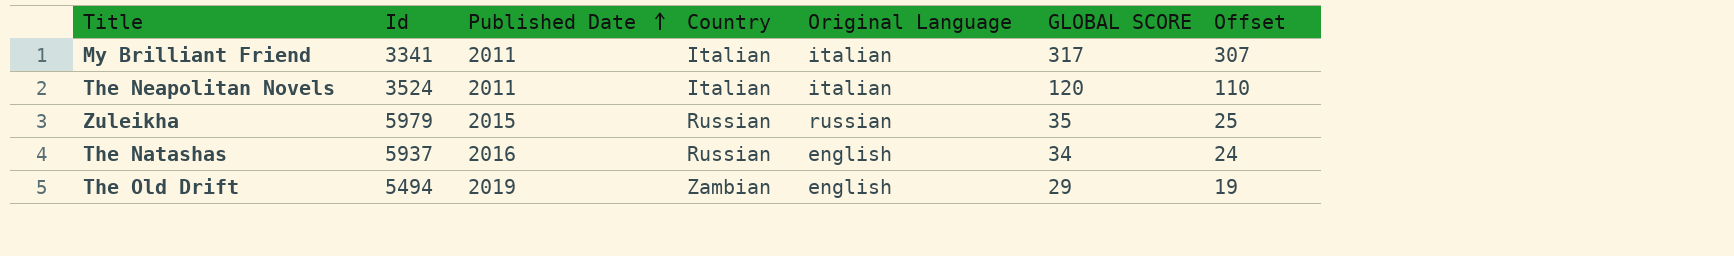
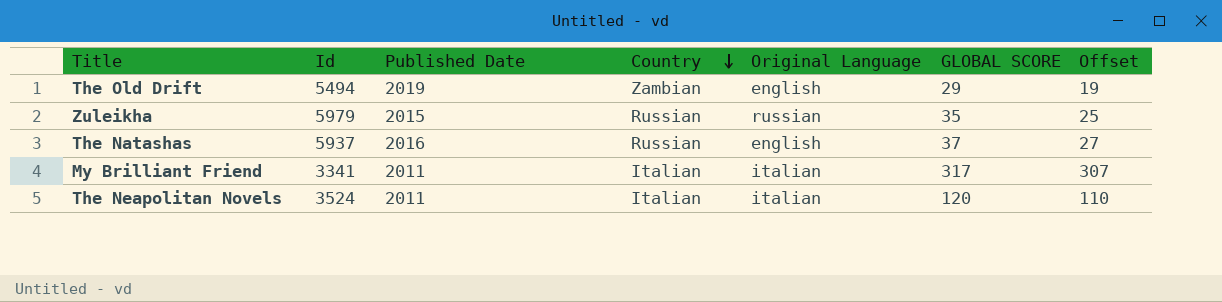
row order: Published Date ascending -> Country descending
The Natashas | GLOBAL SCORE: 34 -> 37
The Natashas | Offset: 24 -> 27

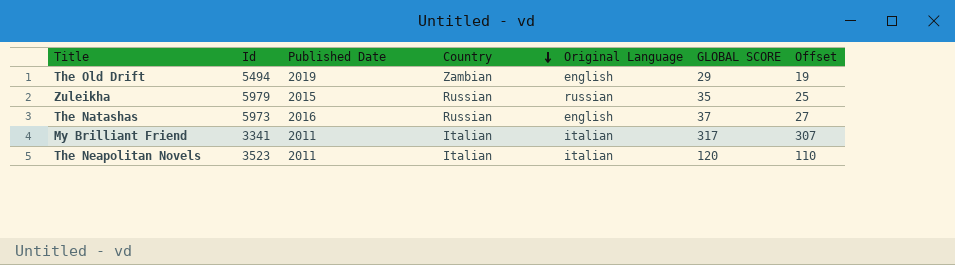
The Natashas | Id: 5937 -> 5973
The Neapolitan Novels | Id: 3524 -> 3523

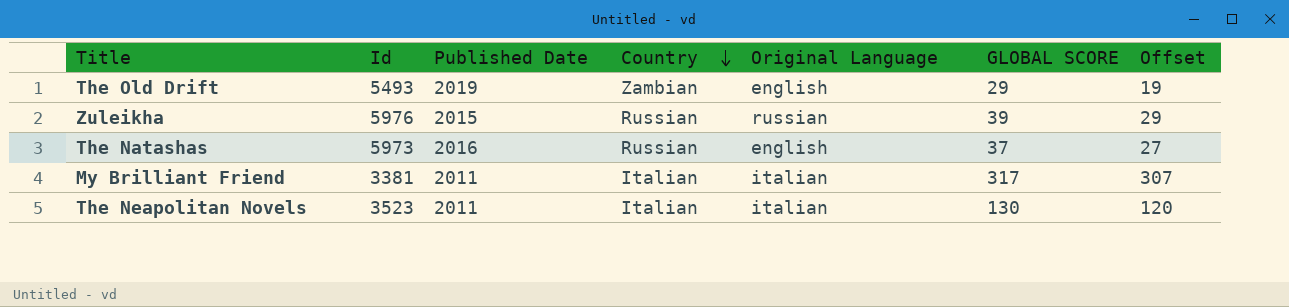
The Old Drift | Id: 5494 -> 5493
Zuleikha | Id: 5979 -> 5976
Zuleikha | GLOBAL SCORE: 35 -> 39
Zuleikha | Offset: 25 -> 29
My Brilliant Friend | Id: 3341 -> 3381
The Neapolitan Novels | GLOBAL SCORE: 120 -> 130
The Neapolitan Novels | Offset: 110 -> 120

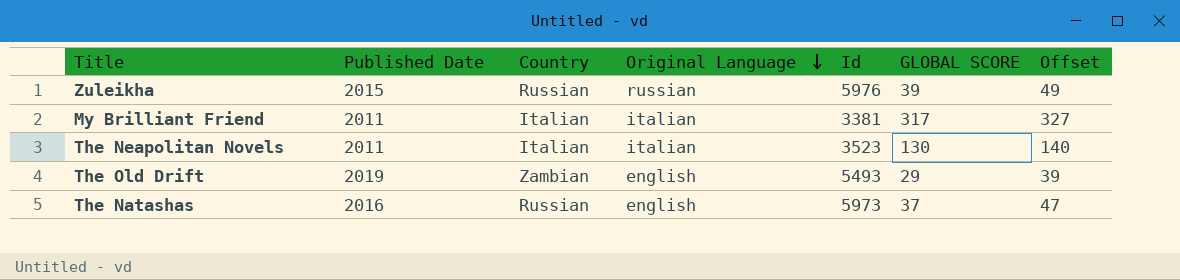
row order: Country descending -> Original Language descending
column Id | position: 2 -> 5
column Offset | formula: [GLOBAL SCORE] - 10 -> [GLOBAL SCORE] + 10

